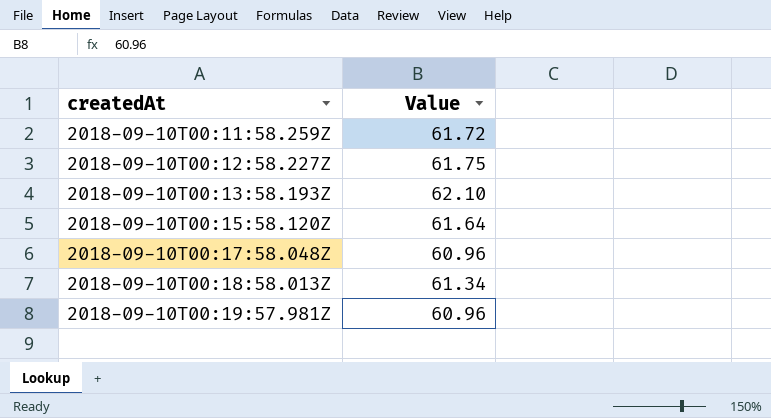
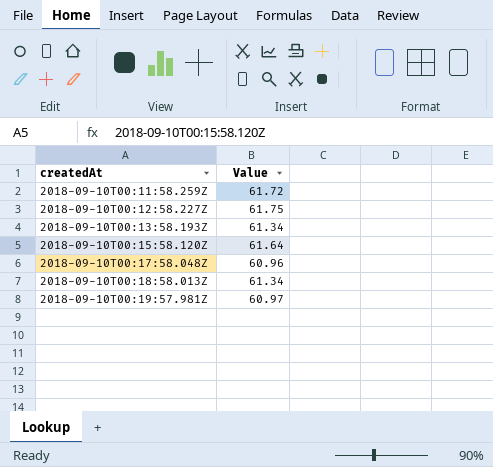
2018-09-10T00:13:58.193Z | Value: 62.10 -> 61.34
2018-09-10T00:19:57.981Z | Value: 60.96 -> 60.97

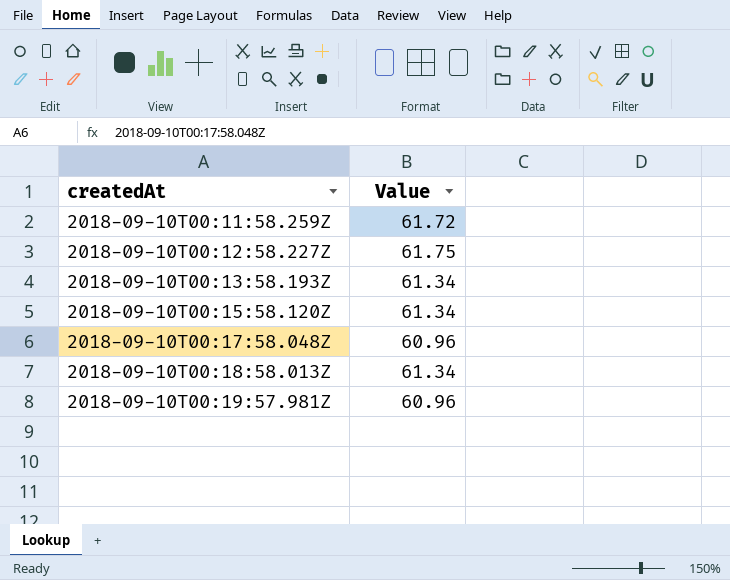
2018-09-10T00:15:58.120Z | Value: 61.64 -> 61.34
2018-09-10T00:19:57.981Z | Value: 60.97 -> 60.96

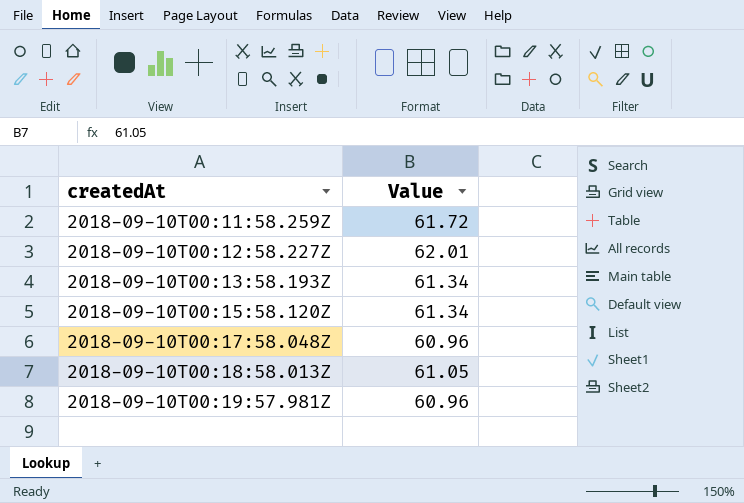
2018-09-10T00:12:58.227Z | Value: 61.75 -> 62.01
2018-09-10T00:18:58.013Z | Value: 61.34 -> 61.05

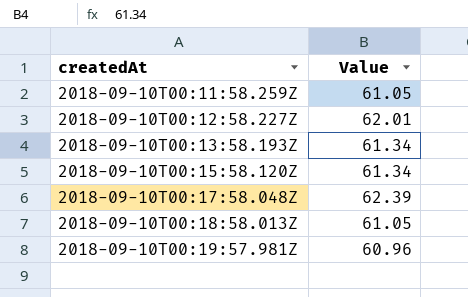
2018-09-10T00:11:58.259Z | Value: 61.72 -> 61.05
2018-09-10T00:17:58.048Z | Value: 60.96 -> 62.39

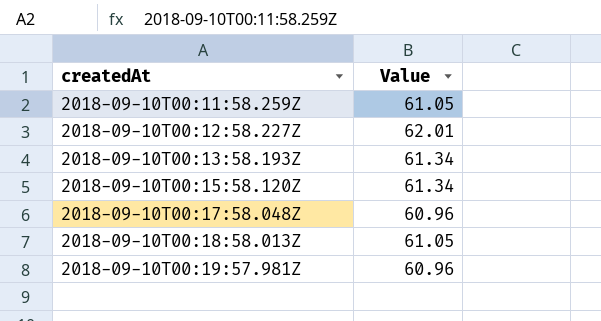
2018-09-10T00:17:58.048Z | Value: 62.39 -> 60.96

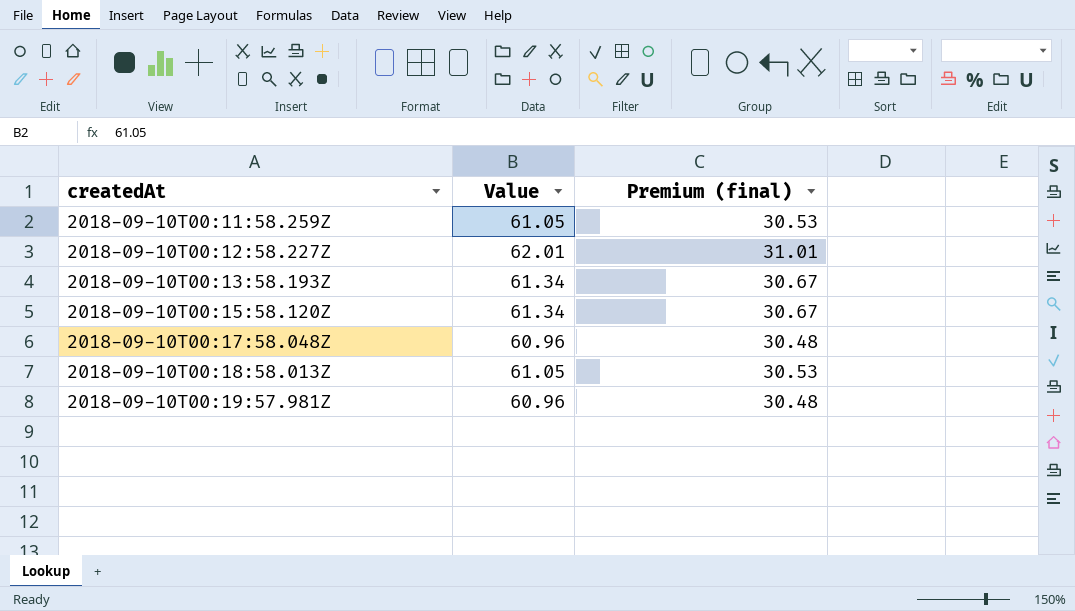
column Premium (final) | formula: none -> [Value] * 0.5

